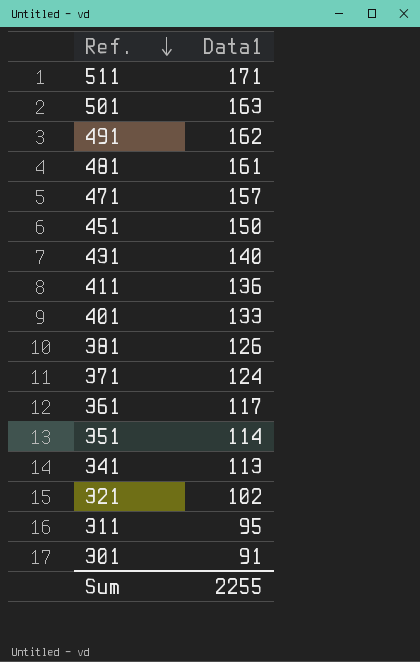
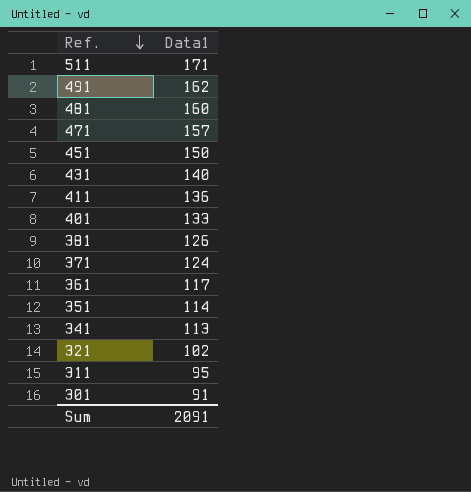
row 501: 163 -> none
481 | Data1: 161 -> 160
Sum | Data1: 2255 -> 2091

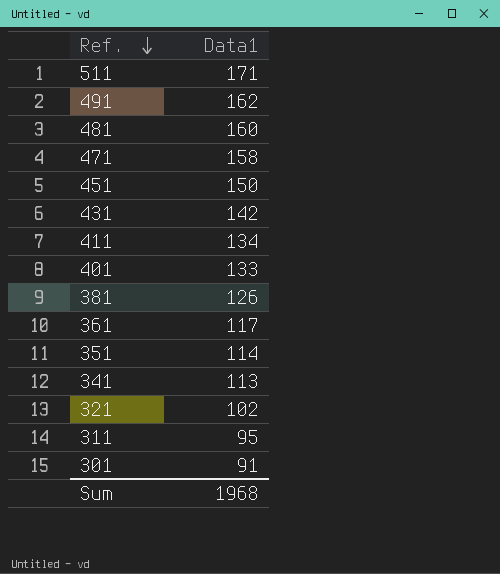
row 371: 124 -> none
471 | Data1: 157 -> 158
431 | Data1: 140 -> 142
411 | Data1: 136 -> 134
Sum | Data1: 2091 -> 1968

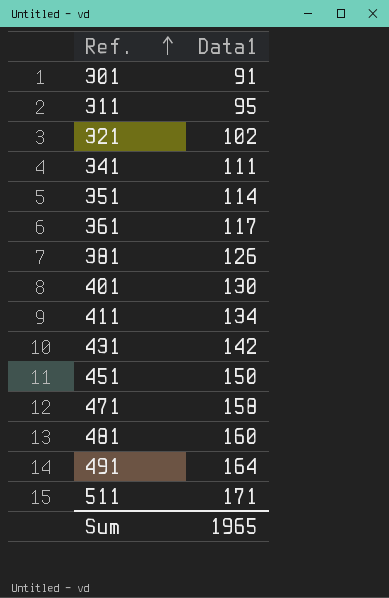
row order: Ref. descending -> Ref. ascending
341 | Data1: 113 -> 111
401 | Data1: 133 -> 130
491 | Data1: 162 -> 164
Sum | Data1: 1968 -> 1965

